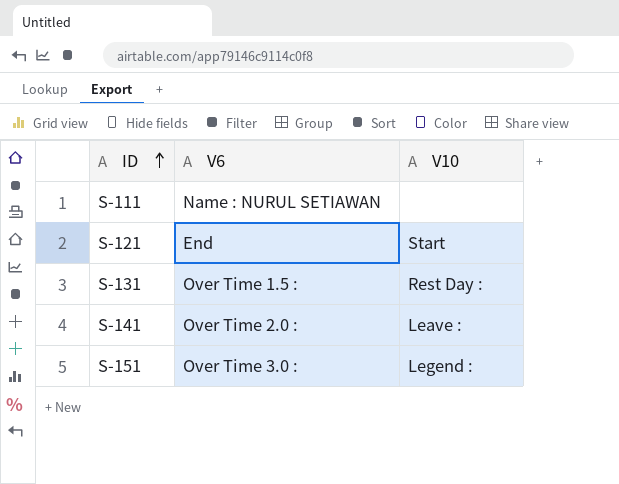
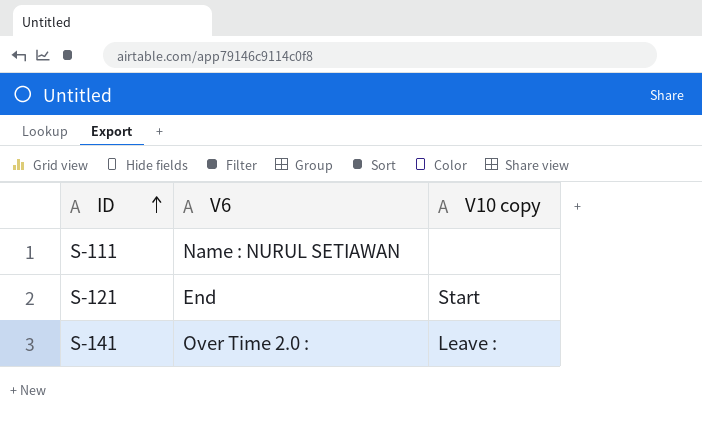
column name: V10 -> V10 copy
row S-131: Over Time 1.5 : | Rest Day : -> none
row S-151: Over Time 3.0 : | Legend : -> none

